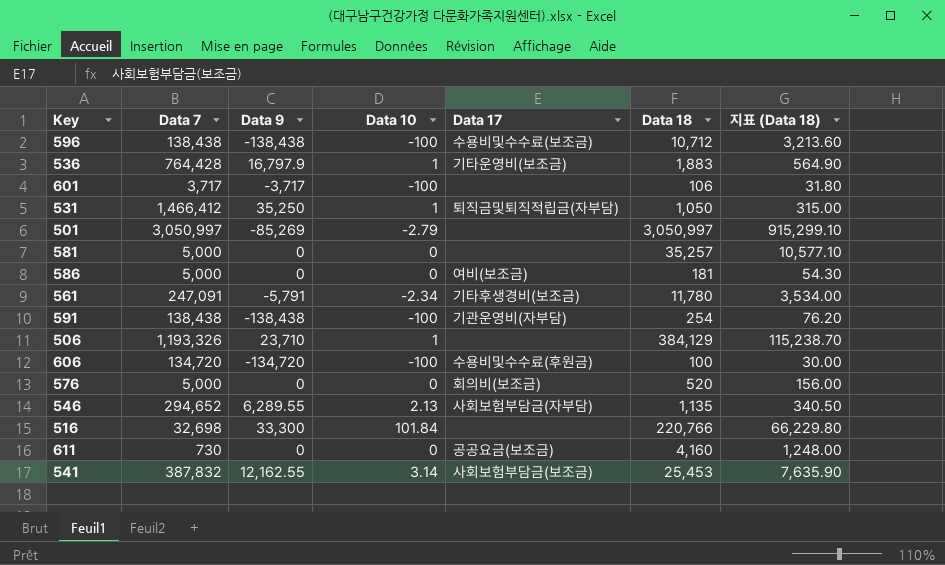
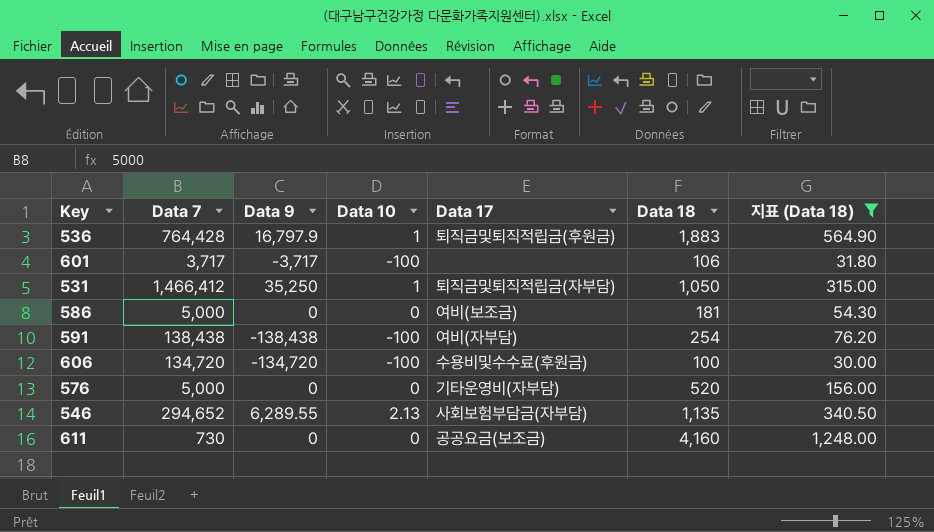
filter: none -> 지표 (Data 18) <= 1,248.00
536 | Data 17: 기타운영비(보조금) -> 퇴직금및퇴직적립금(후원금)
591 | Data 17: 기관운영비(자부담) -> 여비(자부담)
576 | Data 17: 회의비(보조금) -> 기타운영비(자부담)

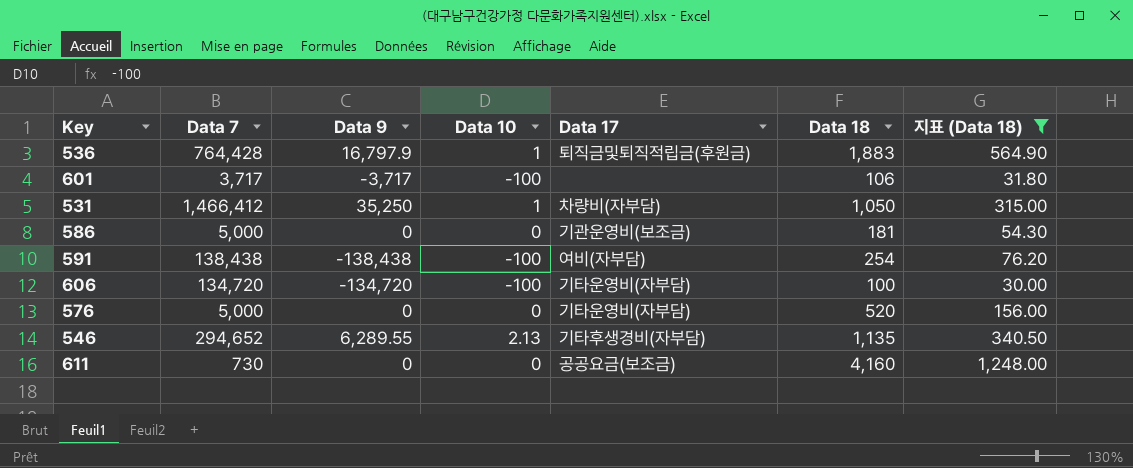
531 | Data 17: 퇴직금및퇴직적립금(자부담) -> 차량비(자부담)
586 | Data 17: 여비(보조금) -> 기관운영비(보조금)
606 | Data 17: 수용비및수수료(후원금) -> 기타운영비(자부담)
546 | Data 17: 사회보험부담금(자부담) -> 기타후생경비(자부담)

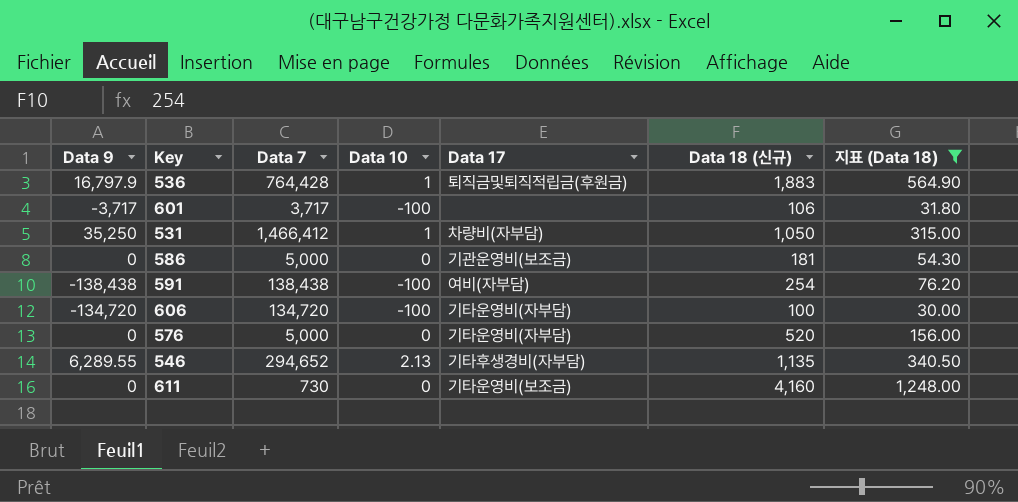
column Data 9 | position: 3 -> 1
column name: Data 18 -> Data 18 (신규)
611 | Data 17: 공공요금(보조금) -> 기타운영비(보조금)

